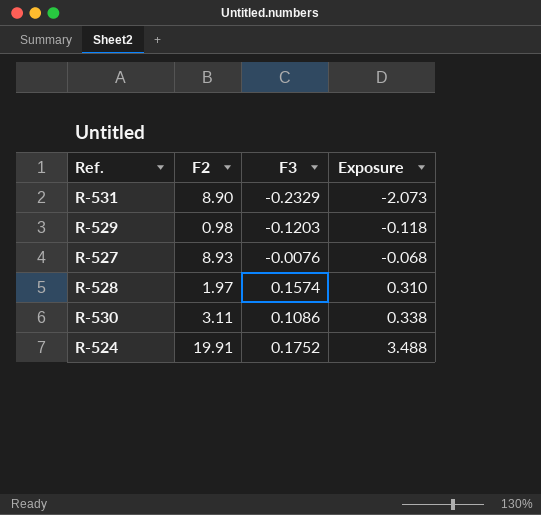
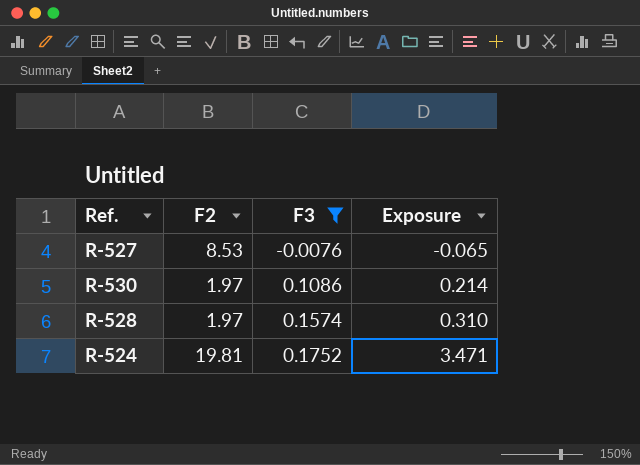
filter: none -> F3 >= -0.0076
row order: Exposure ascending -> F3 ascending
R-527 | F2: 8.93 -> 8.53
R-527 | Exposure: -0.068 -> -0.065
R-530 | F2: 3.11 -> 1.97
R-530 | Exposure: 0.338 -> 0.214
R-524 | F2: 19.91 -> 19.81
R-524 | Exposure: 3.488 -> 3.471

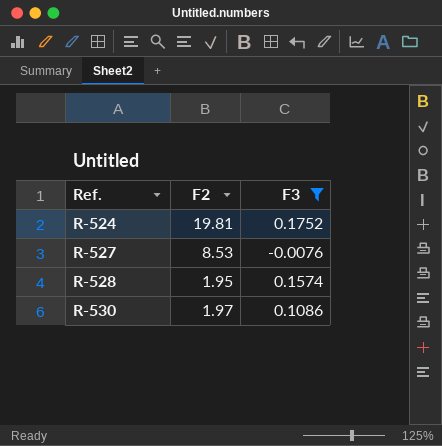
row order: F3 ascending -> Ref. ascending
column Exposure | formula: [F2] * [F3] -> none
R-528 | F2: 1.97 -> 1.95

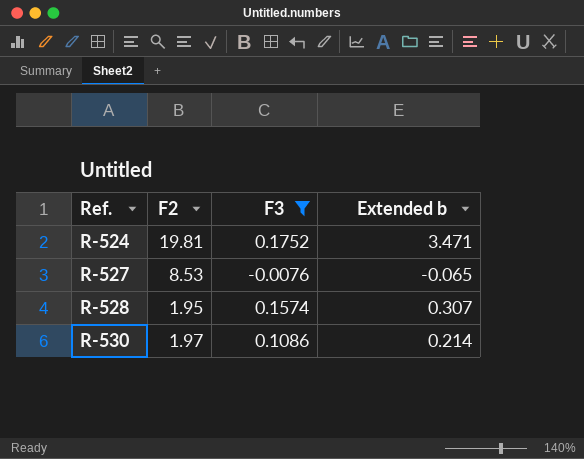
column Extended b | formula: none -> [F2] * [F3]

